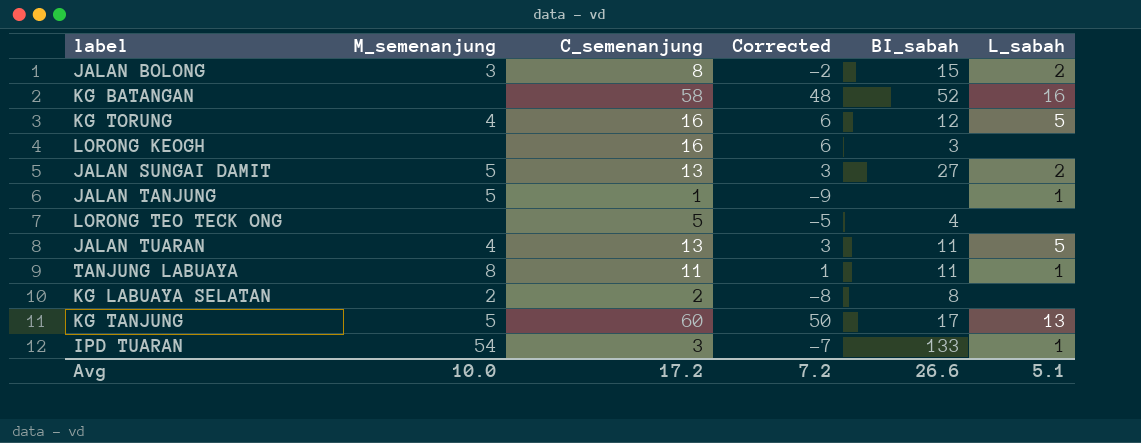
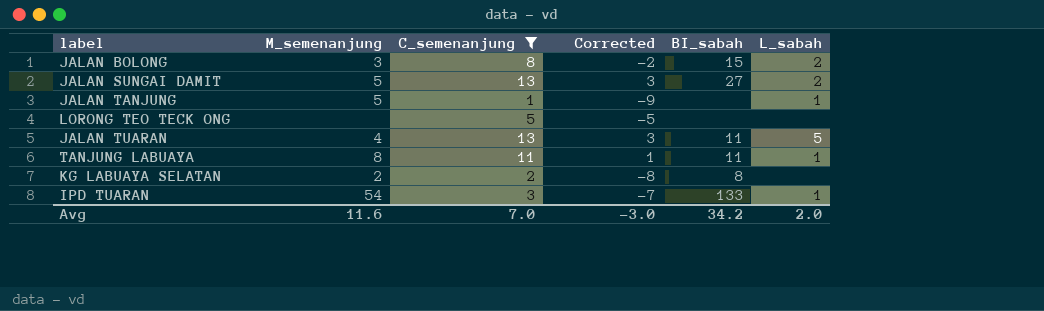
filter: none -> C_semenanjung <= 13
LORONG TEO TECK ONG | BI_sabah: 4 -> none
Avg | M_semenanjung: 10.0 -> 11.6
Avg | C_semenanjung: 17.2 -> 7.0
Avg | Corrected: 7.2 -> -3.0
Avg | BI_sabah: 26.6 -> 34.2
Avg | L_sabah: 5.1 -> 2.0

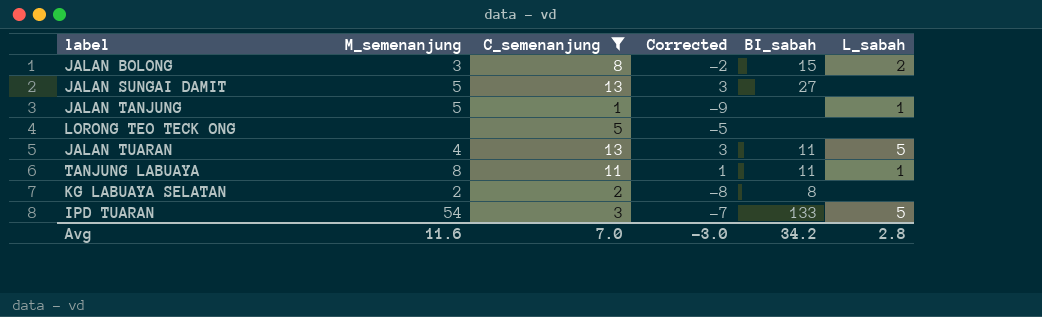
JALAN SUNGAI DAMIT | L_sabah: 2 -> none
IPD TUARAN | L_sabah: 1 -> 5
Avg | L_sabah: 2.0 -> 2.8

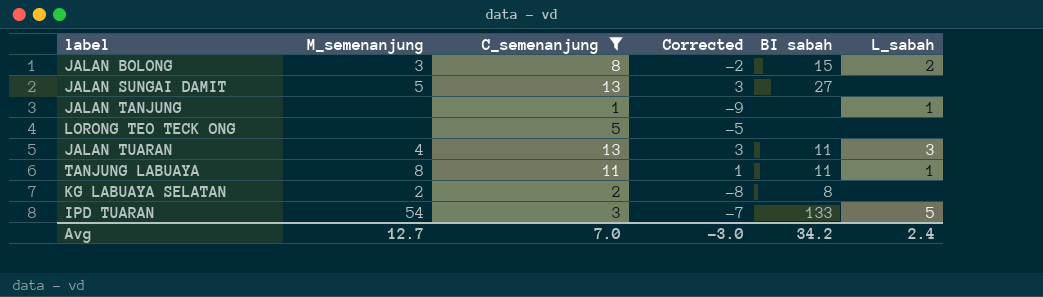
column name: BI_sabah -> BI sabah
JALAN TANJUNG | M_semenanjung: 5 -> none
JALAN TUARAN | L_sabah: 5 -> 3
Avg | M_semenanjung: 11.6 -> 12.7
Avg | L_sabah: 2.8 -> 2.4

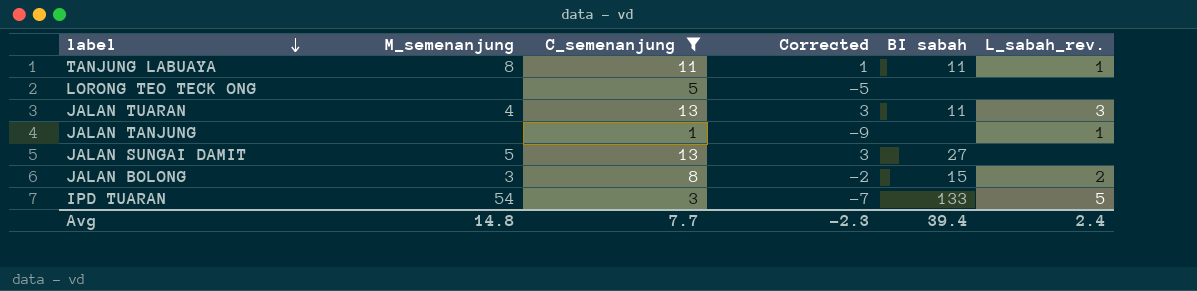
row order: none -> label descending
column name: L_sabah -> L_sabah_rev.
row KG LABUAYA SELATAN: 2 | 2 | -8 | 8 | none -> none
Avg | M_semenanjung: 12.7 -> 14.8
Avg | C_semenanjung: 7.0 -> 7.7
Avg | Corrected: -3.0 -> -2.3
Avg | BI sabah: 34.2 -> 39.4

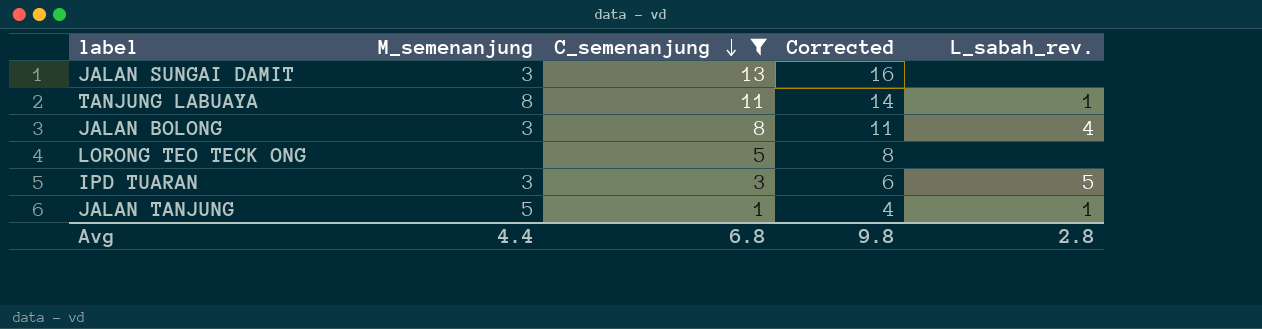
row order: label descending -> C_semenanjung descending
column BI sabah | position: 5 -> none
column Corrected | formula: [C_semenanjung] - 10 -> [C_semenanjung] + 3
row JALAN TUARAN: 4 | 13 | 3 | 11 | 3 -> none
JALAN SUNGAI DAMIT | M_semenanjung: 5 -> 3
JALAN BOLONG | L_sabah_rev.: 2 -> 4
IPD TUARAN | M_semenanjung: 54 -> 3
JALAN TANJUNG | M_semenanjung: none -> 5
Avg | M_semenanjung: 14.8 -> 4.4
Avg | C_semenanjung: 7.7 -> 6.8
Avg | Corrected: -2.3 -> 9.8
Avg | L_sabah_rev.: 2.4 -> 2.8

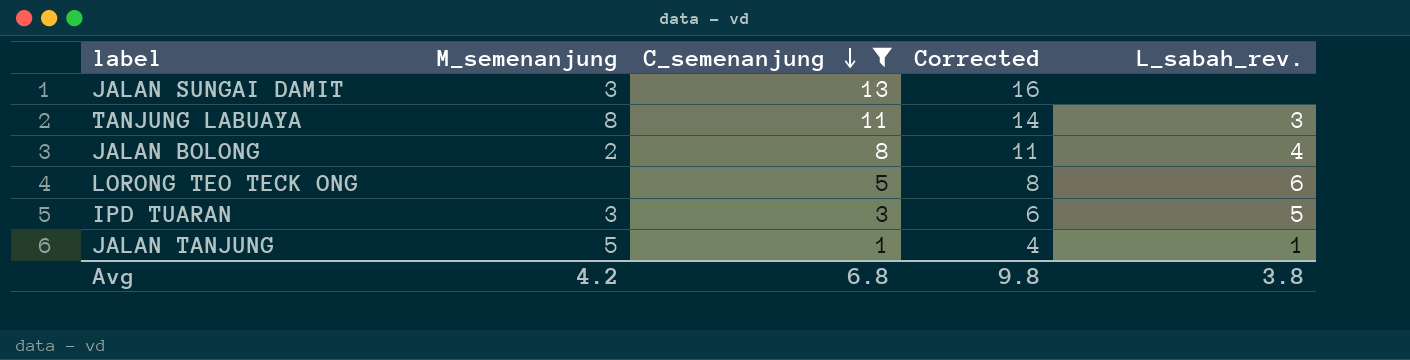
TANJUNG LABUAYA | L_sabah_rev.: 1 -> 3
JALAN BOLONG | M_semenanjung: 3 -> 2
LORONG TEO TECK ONG | L_sabah_rev.: none -> 6
Avg | M_semenanjung: 4.4 -> 4.2
Avg | L_sabah_rev.: 2.8 -> 3.8

